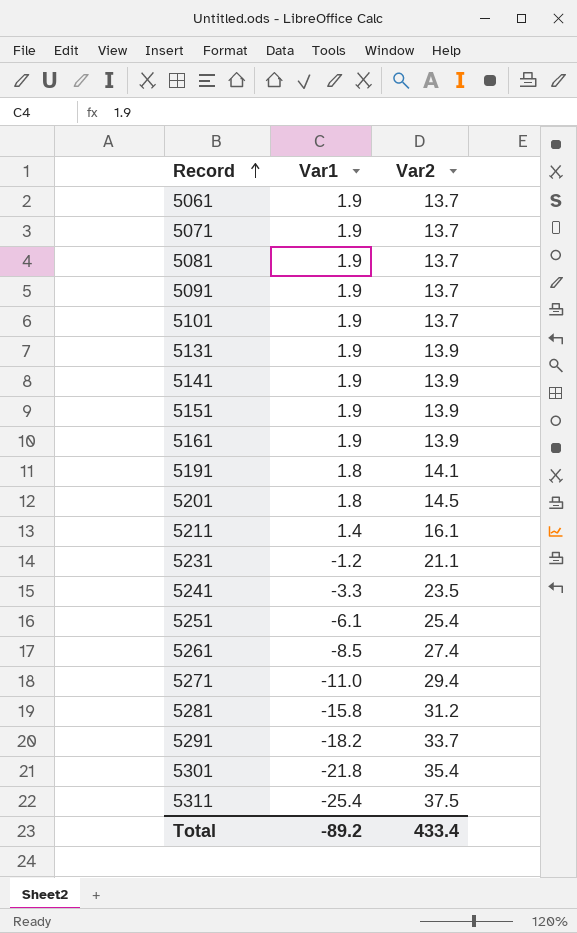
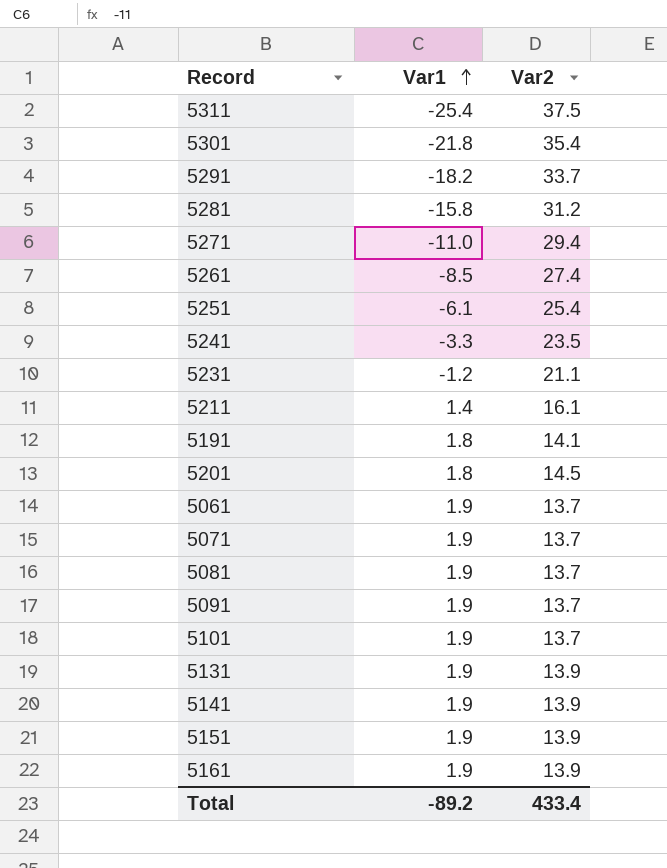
row order: Record ascending -> Var1 ascending

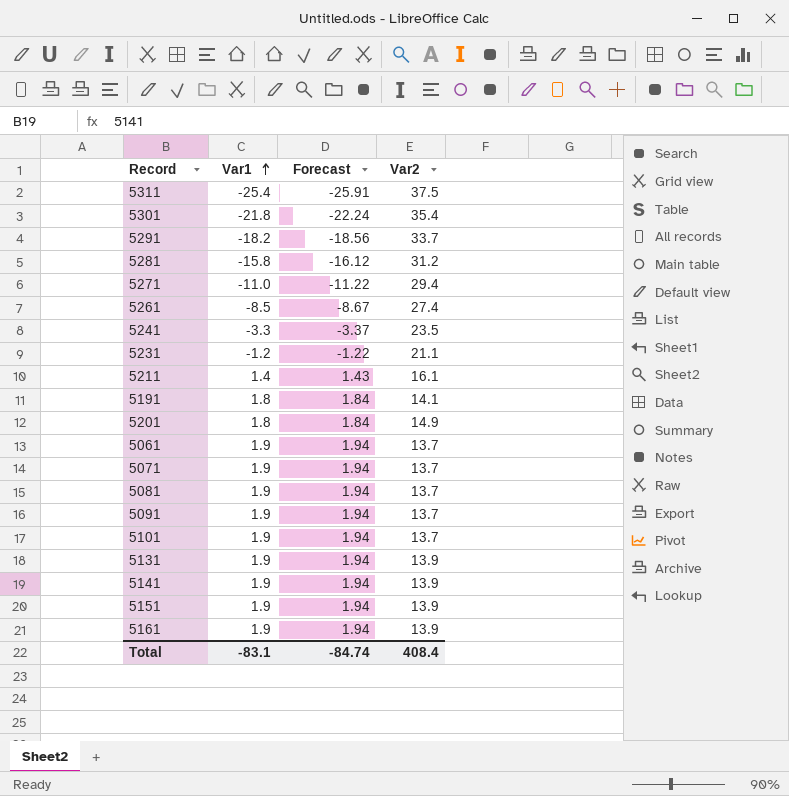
column Forecast | formula: none -> [Var1] * 1.02
row 5251: -6.1 | 25.4 -> none
5201 | Var2: 14.5 -> 14.9
Total | Var1: -89.2 -> -83.1
Total | Var2: 433.4 -> 408.4

